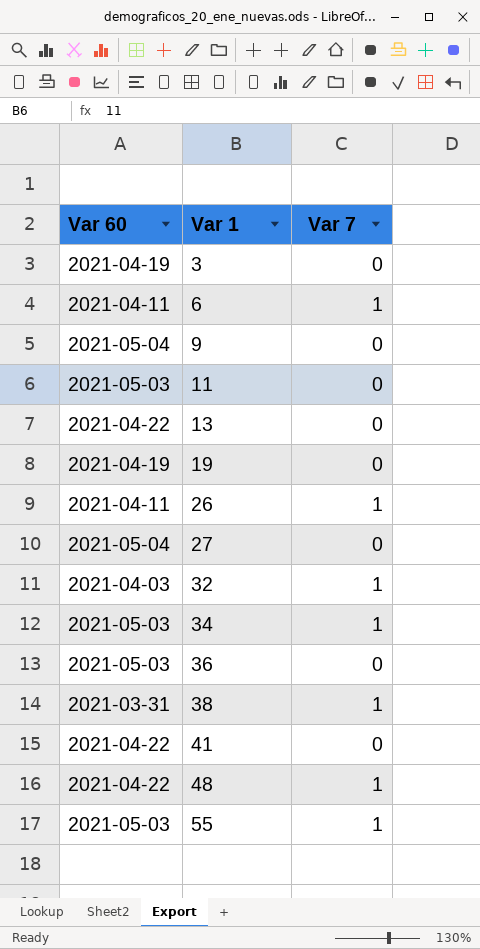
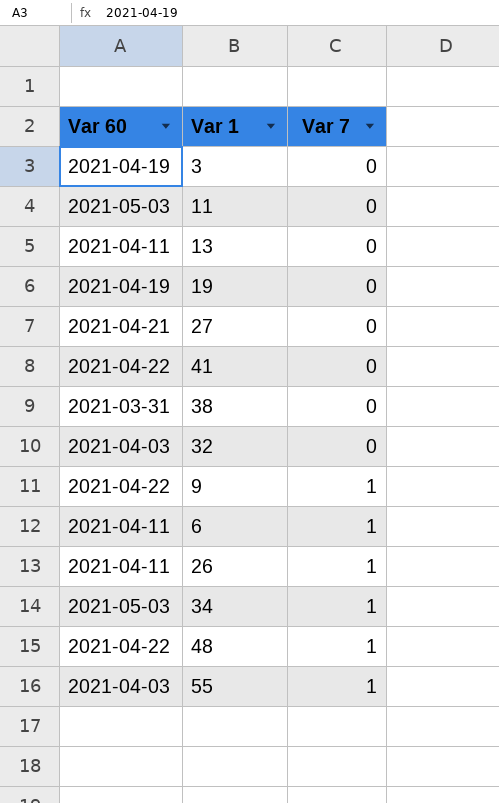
row order: Var 1 ascending -> Var 7 ascending
row 36: 2021-05-03 | 0 -> none
13 | Var 60: 2021-04-22 -> 2021-04-11
27 | Var 60: 2021-05-04 -> 2021-04-21
38 | Var 7: 1 -> 0
32 | Var 7: 1 -> 0
9 | Var 60: 2021-05-04 -> 2021-04-22
9 | Var 7: 0 -> 1
55 | Var 60: 2021-05-03 -> 2021-04-03

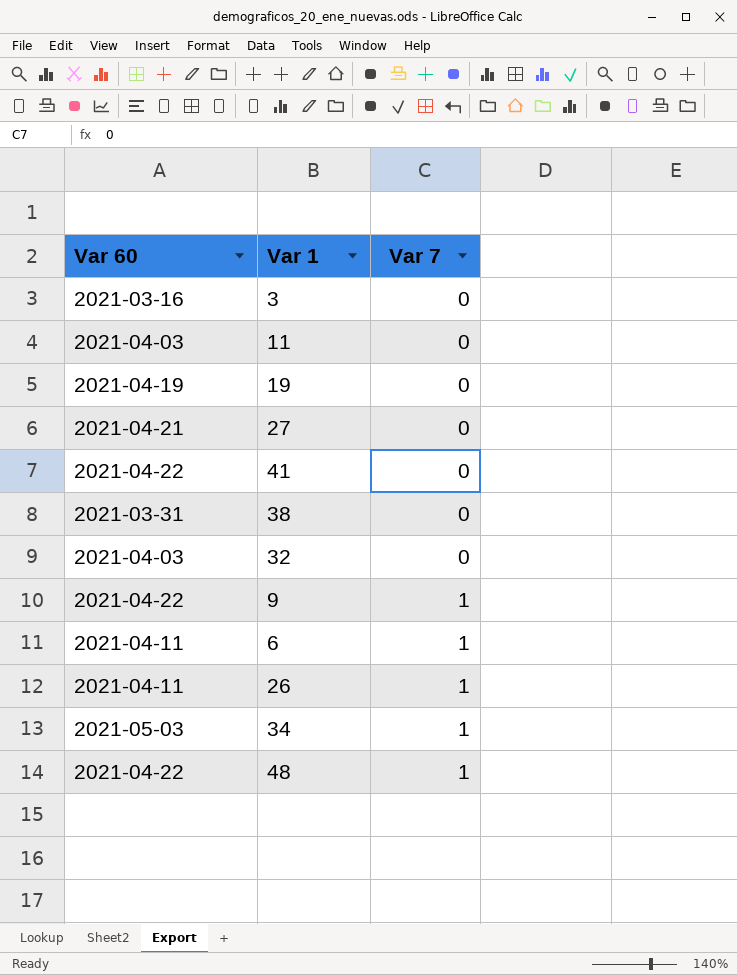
row 13: 2021-04-11 | 0 -> none
row 55: 2021-04-03 | 1 -> none
3 | Var 60: 2021-04-19 -> 2021-03-16
11 | Var 60: 2021-05-03 -> 2021-04-03

